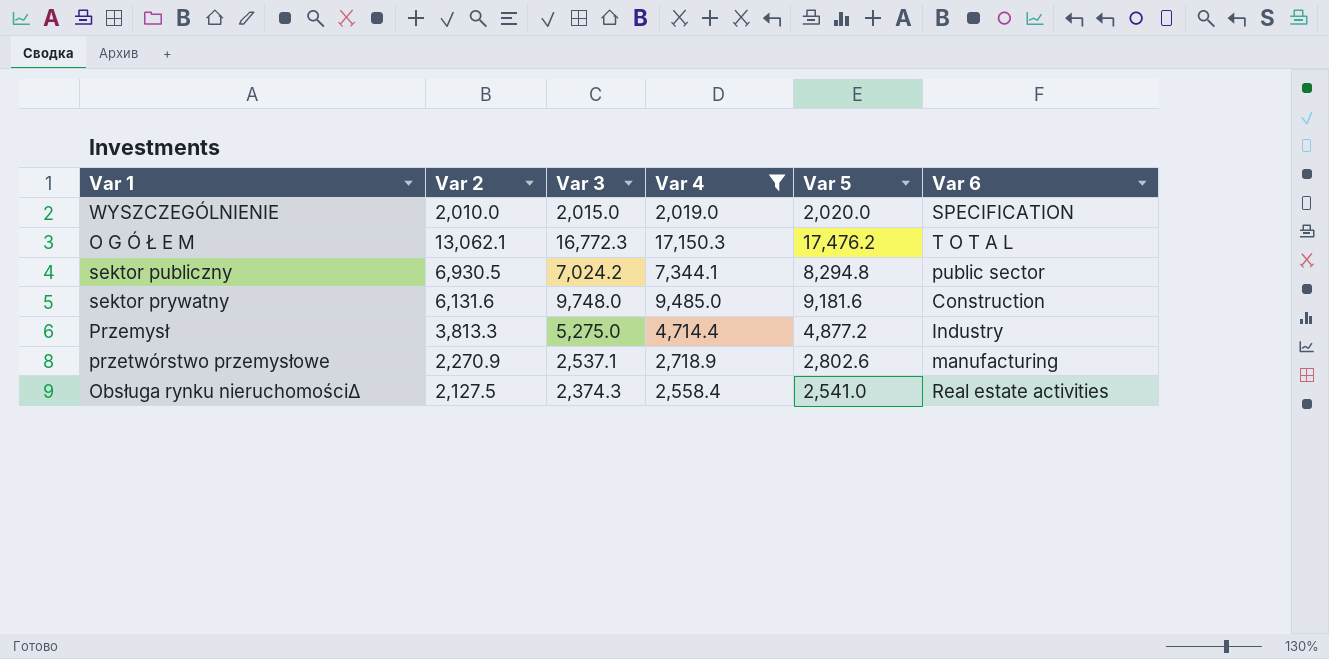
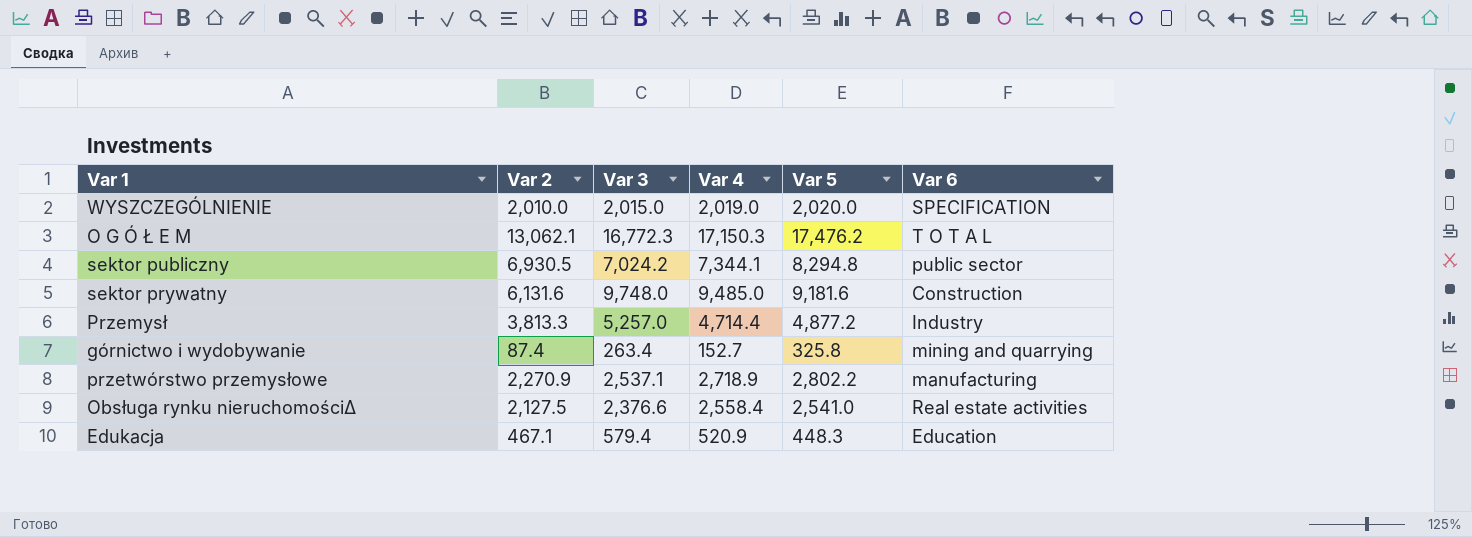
filter: Var 4 >= 2,019.0 -> none
Przemysł | Var 3: 5,275.0 -> 5,257.0
przetwórstwo przemysłowe | Var 5: 2,802.6 -> 2,802.2
Obsługa rynku nieruchomościΔ | Var 3: 2,374.3 -> 2,376.6

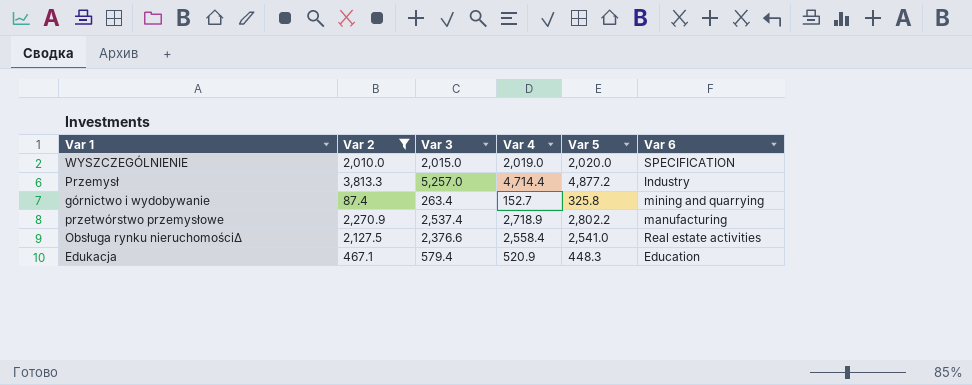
filter: none -> Var 2 <= 3,813.3
przetwórstwo przemysłowe | Var 3: 2,537.1 -> 2,537.4

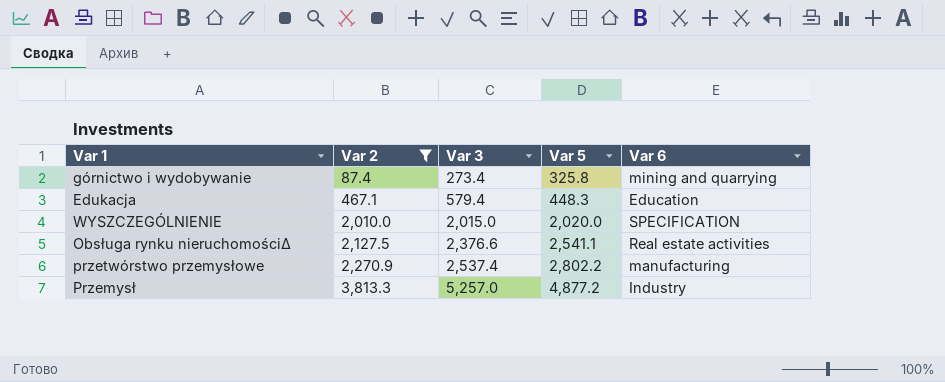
row order: none -> Var 2 ascending
column Var 4 | position: 4 -> none
górnictwo i wydobywanie | Var 3: 263.4 -> 273.4
Obsługa rynku nieruchomościΔ | Var 5: 2,541.0 -> 2,541.1

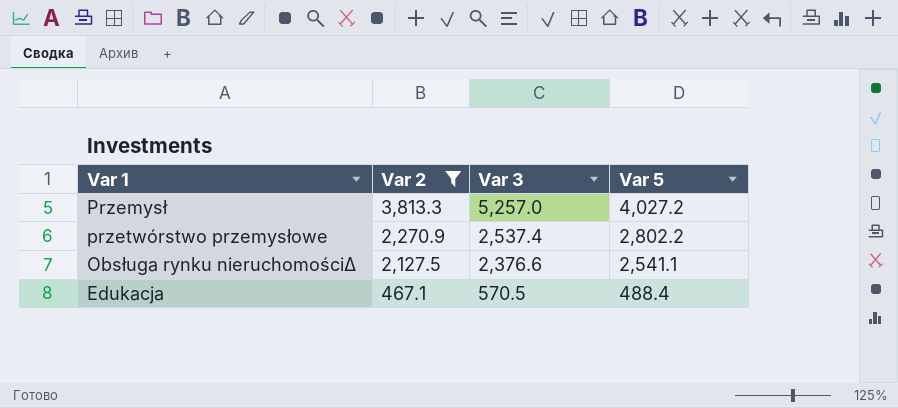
row order: Var 2 ascending -> Var 2 descending
column Var 6 | position: 5 -> none
row górnictwo i wydobywanie: 87.4 | 273.4 | 325.8 | mining and quarrying -> none
row WYSZCZEGÓLNIENIE: 2,010.0 | 2,015.0 | 2,020.0 | SPECIFICATION -> none
Przemysł | Var 5: 4,877.2 -> 4,027.2
Edukacja | Var 3: 579.4 -> 570.5
Edukacja | Var 5: 448.3 -> 488.4

